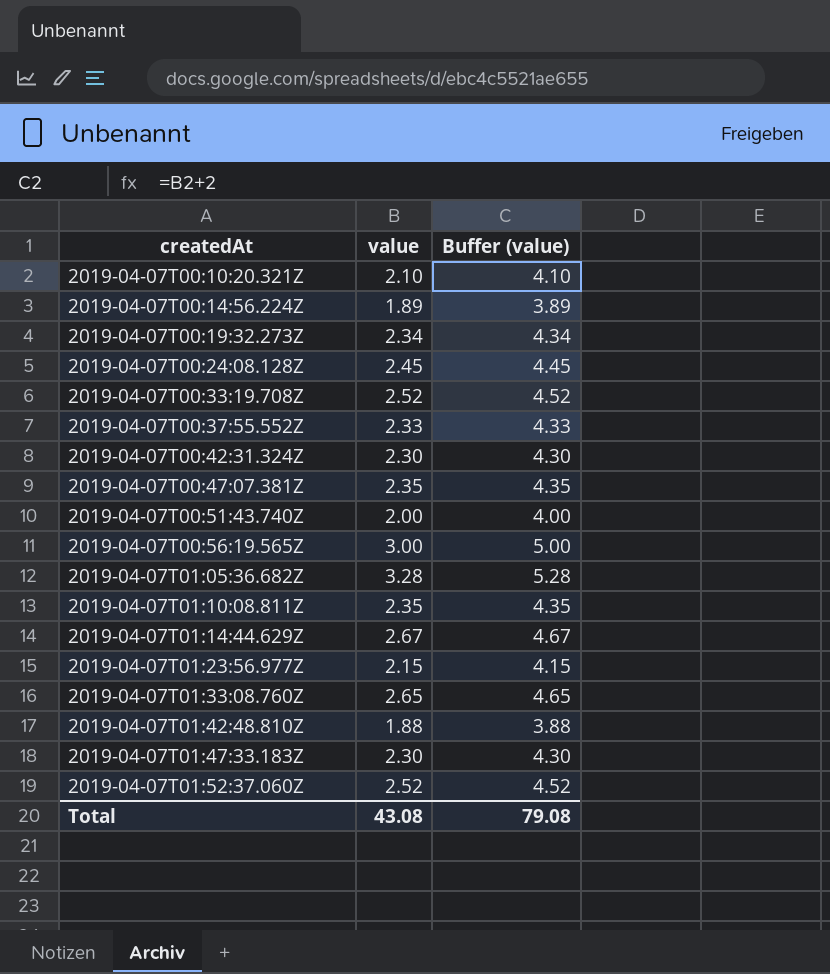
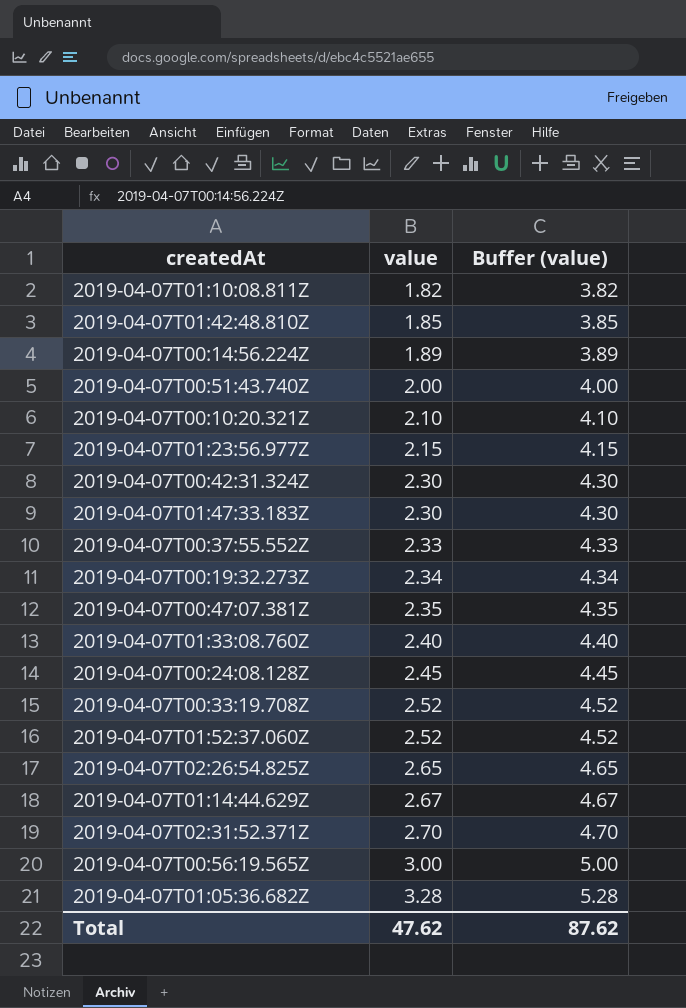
row order: createdAt ascending -> value ascending
2019-04-07T01:10:08.811Z | value: 2.35 -> 1.82
2019-04-07T01:10:08.811Z | Buffer (value): 4.35 -> 3.82
2019-04-07T01:42:48.810Z | value: 1.88 -> 1.85
2019-04-07T01:42:48.810Z | Buffer (value): 3.88 -> 3.85
2019-04-07T01:33:08.760Z | value: 2.65 -> 2.40
2019-04-07T01:33:08.760Z | Buffer (value): 4.65 -> 4.40
row 2019-04-07T02:26:54.825Z: none -> 2.65 | 4.65
row 2019-04-07T02:31:52.371Z: none -> 2.70 | 4.70
Total | value: 43.08 -> 47.62
Total | Buffer (value): 79.08 -> 87.62

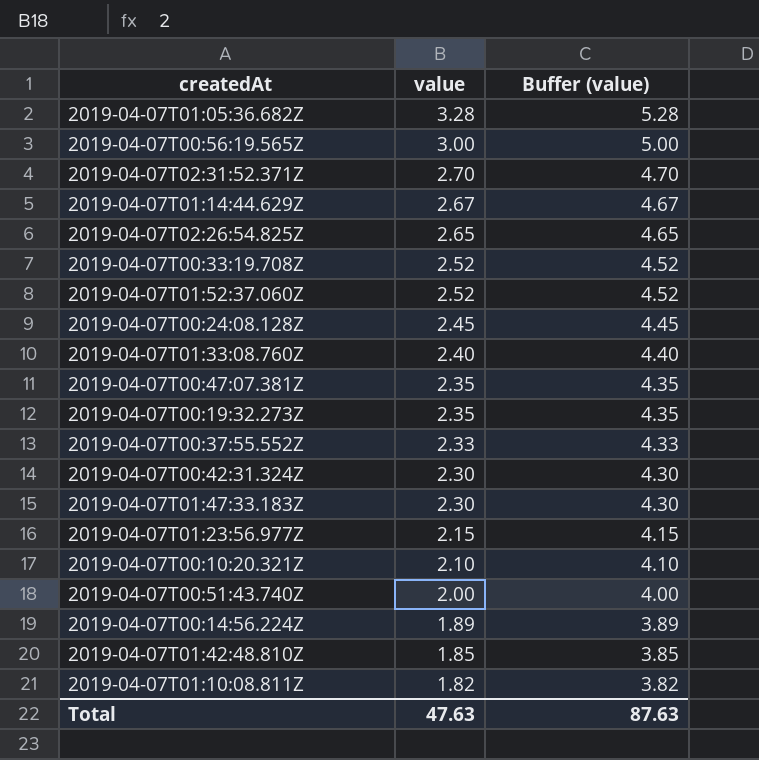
row order: value ascending -> value descending
2019-04-07T00:19:32.273Z | value: 2.34 -> 2.35
2019-04-07T00:19:32.273Z | Buffer (value): 4.34 -> 4.35
Total | value: 47.62 -> 47.63
Total | Buffer (value): 87.62 -> 87.63

